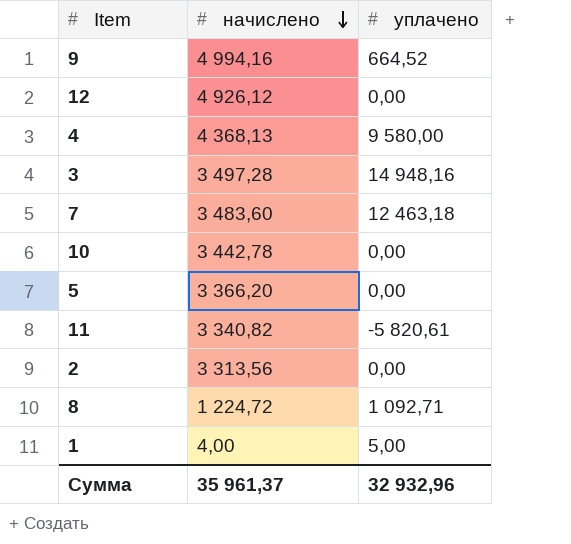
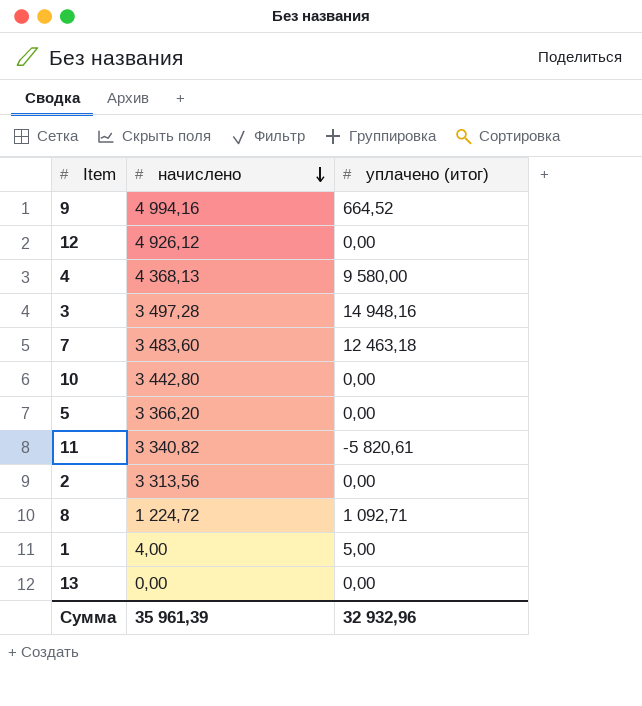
column name: уплачено -> уплачено (итог)
10 | начислено: 3 442,78 -> 3 442,80
row 13: none -> 0,00 | 0,00
Сумма | начислено: 35 961,37 -> 35 961,39

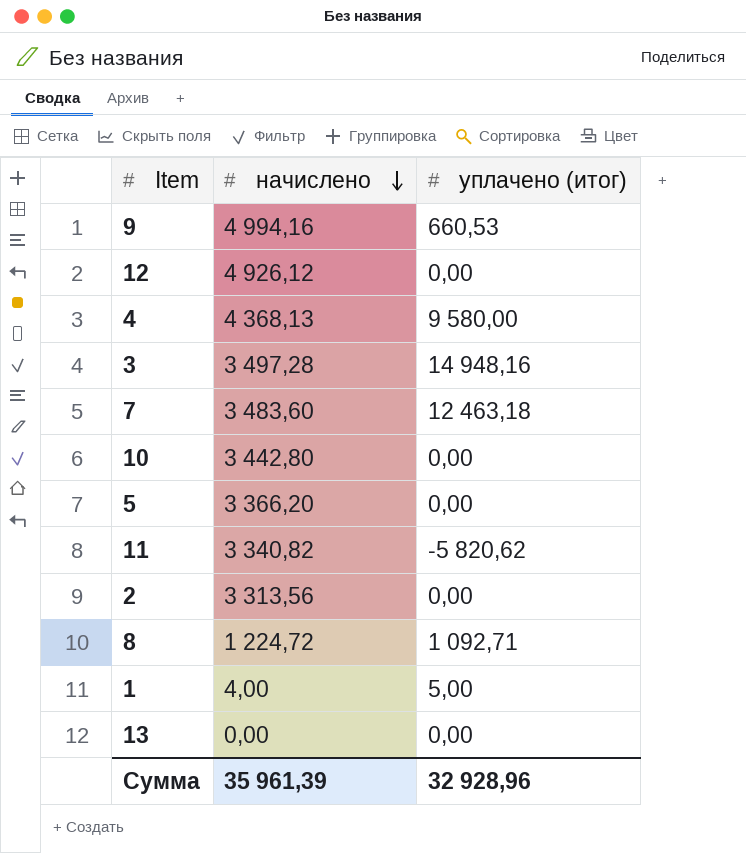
9 | уплачено (итог): 664,52 -> 660,53
11 | уплачено (итог): -5 820,61 -> -5 820,62
Сумма | уплачено (итог): 32 932,96 -> 32 928,96

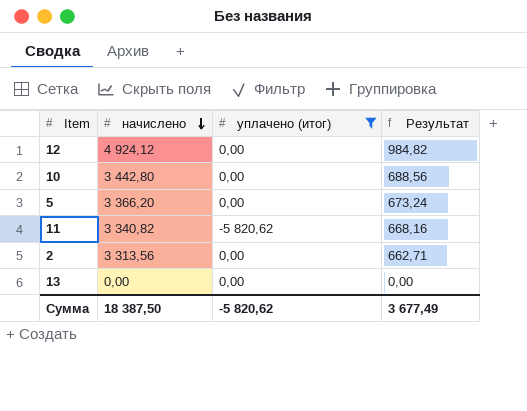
filter: none -> уплачено (итог) <= 0,00
column Результат | formula: none -> [начислено] * 0,2
12 | начислено: 4 926,12 -> 4 924,12
Сумма | начислено: 35 961,39 -> 18 387,50
Сумма | уплачено (итог): 32 928,96 -> -5 820,62

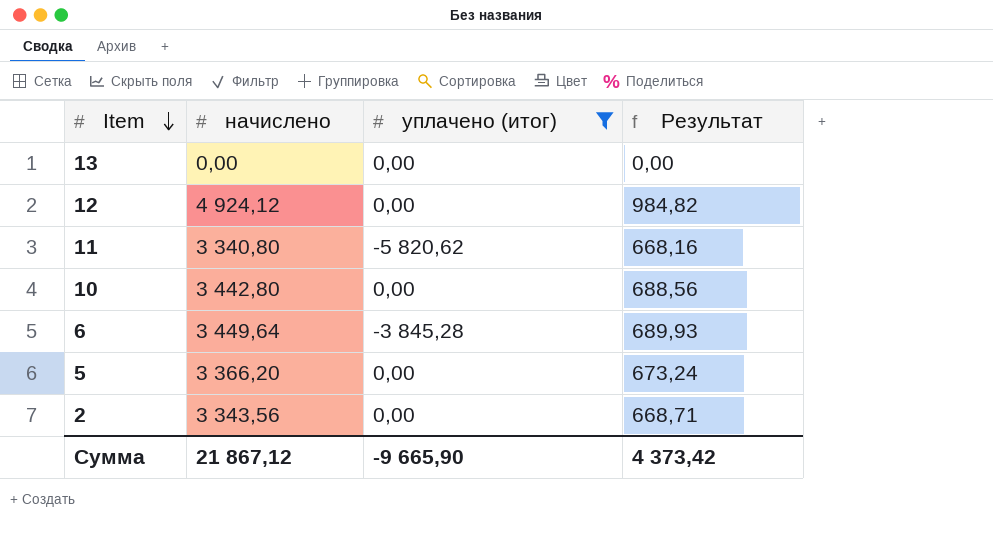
row order: начислено descending -> Item descending
11 | начислено: 3 340,82 -> 3 340,80
row 6: none -> 3 449,64 | -3 845,28 | 689,93
2 | начислено: 3 313,56 -> 3 343,56
2 | Результат: 662,71 -> 668,71
Сумма | начислено: 18 387,50 -> 21 867,12
Сумма | уплачено (итог): -5 820,62 -> -9 665,90
Сумма | Результат: 3 677,49 -> 4 373,42

